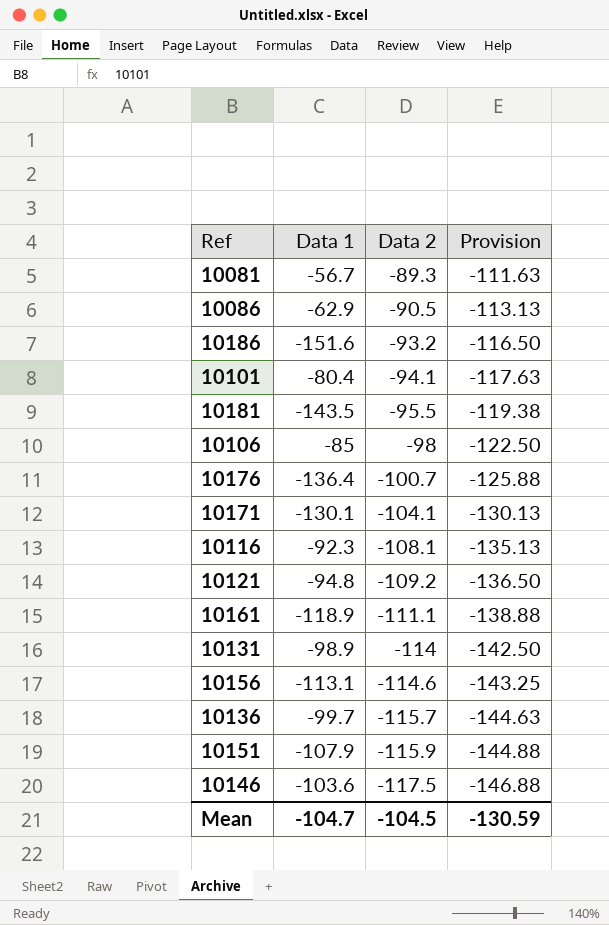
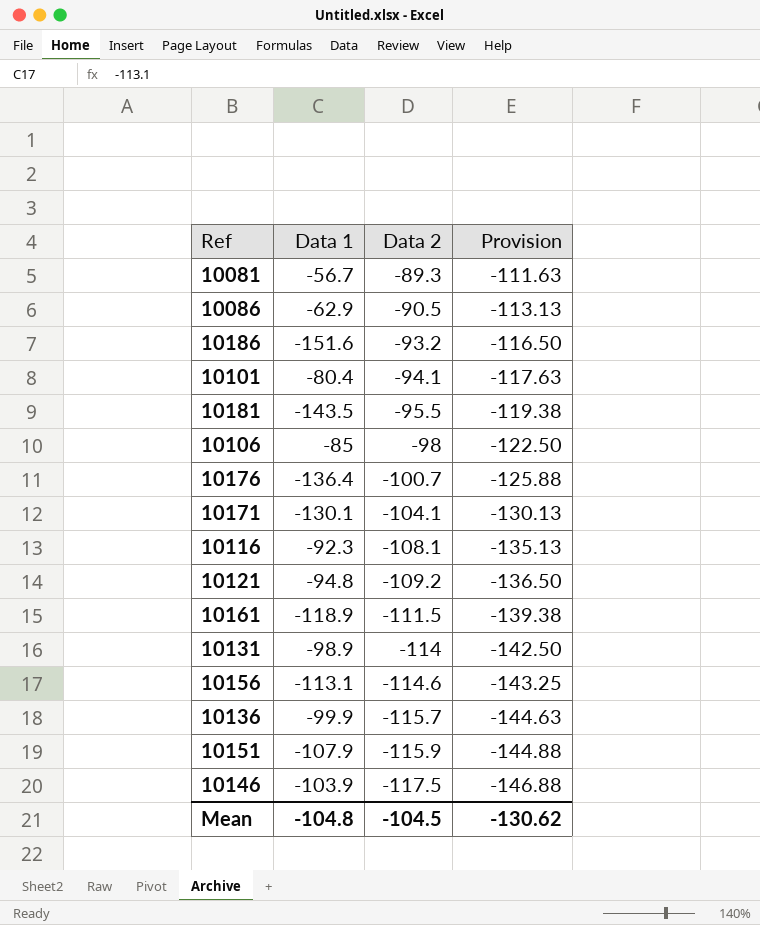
10161 | Data 2: -111.1 -> -111.5
10161 | Provision: -138.88 -> -139.38
10136 | Data 1: -99.7 -> -99.9
10146 | Data 1: -103.6 -> -103.9
Mean | Data 1: -104.7 -> -104.8
Mean | Provision: -130.59 -> -130.62

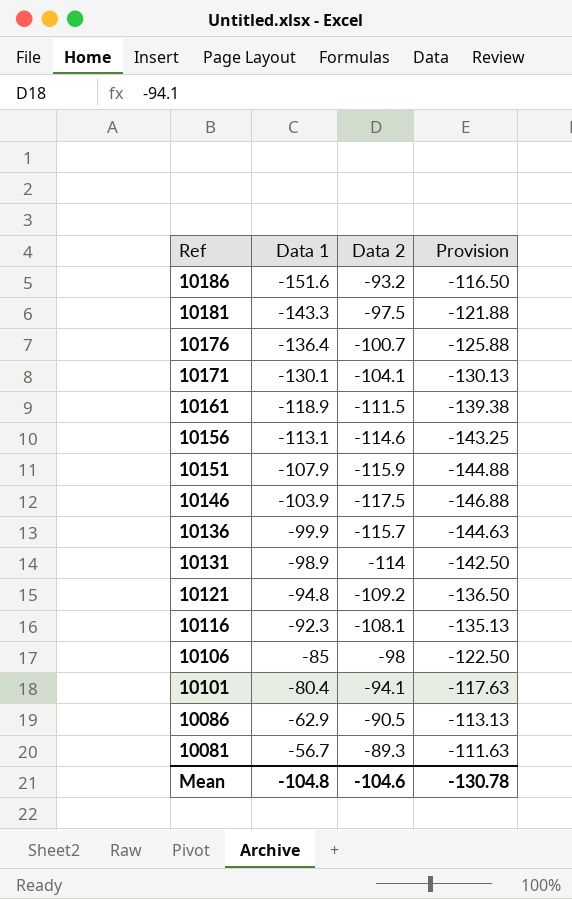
row order: Data 2 descending -> Ref descending
10181 | Data 1: -143.5 -> -143.3
10181 | Data 2: -95.5 -> -97.5
10181 | Provision: -119.38 -> -121.88
Mean | Data 2: -104.5 -> -104.6
Mean | Provision: -130.62 -> -130.78

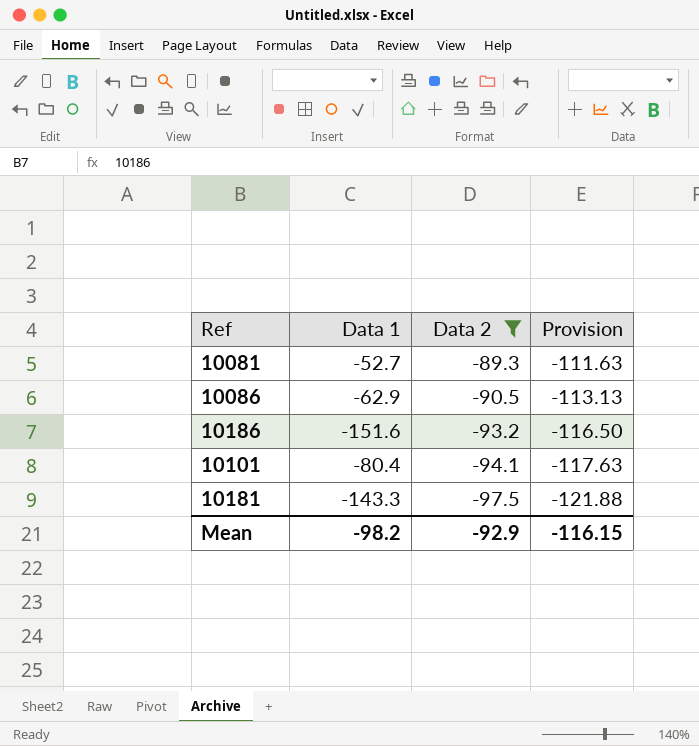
filter: none -> Data 2 >= -97.5
row order: Ref descending -> Data 2 descending
10081 | Data 1: -56.7 -> -52.7
Mean | Data 1: -104.8 -> -98.2
Mean | Data 2: -104.6 -> -92.9
Mean | Provision: -130.78 -> -116.15

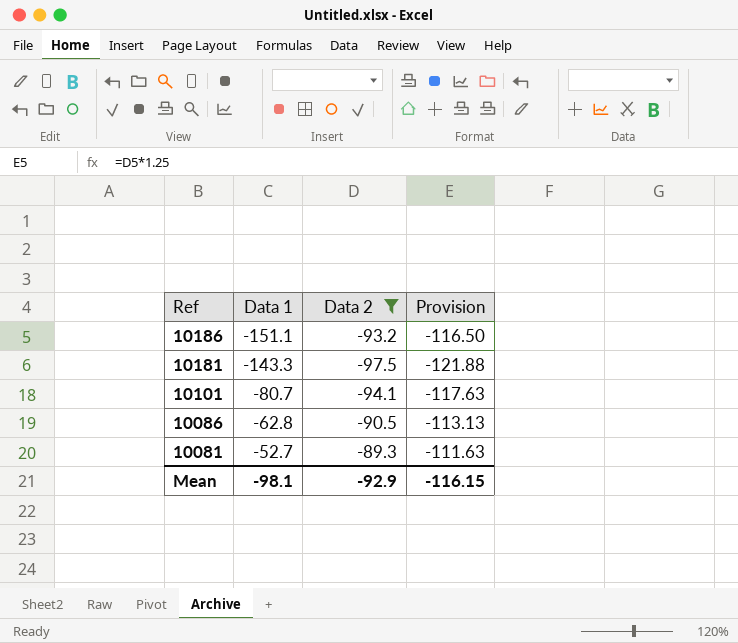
row order: Data 2 descending -> Ref descending
10186 | Data 1: -151.6 -> -151.1
10101 | Data 1: -80.4 -> -80.7
10086 | Data 1: -62.9 -> -62.8
Mean | Data 1: -98.2 -> -98.1

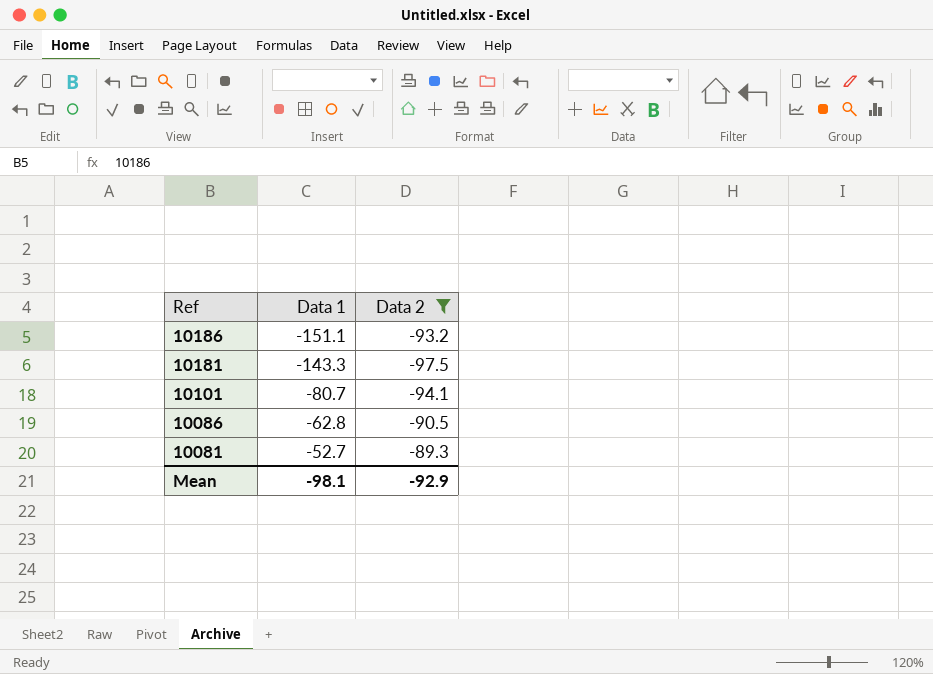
column Provision | formula: [Data 2] * 1.25 -> none

